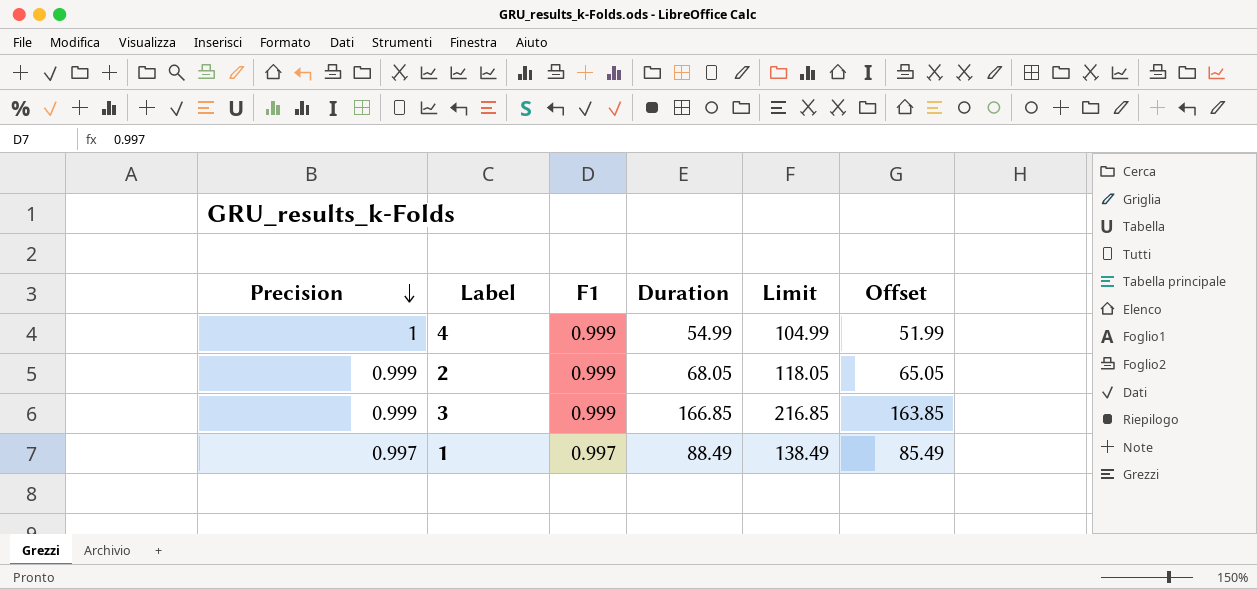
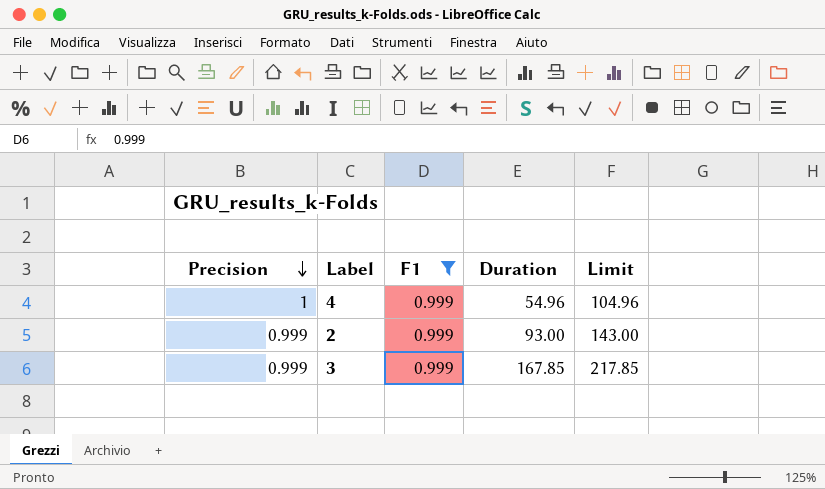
filter: none -> F1 = 0.999
column Offset | formula: [Duration] - 3 -> none
4 | Duration: 54.99 -> 54.96
4 | Limit: 104.99 -> 104.96
2 | Duration: 68.05 -> 93.00
2 | Limit: 118.05 -> 143.00
3 | Duration: 166.85 -> 167.85
3 | Limit: 216.85 -> 217.85

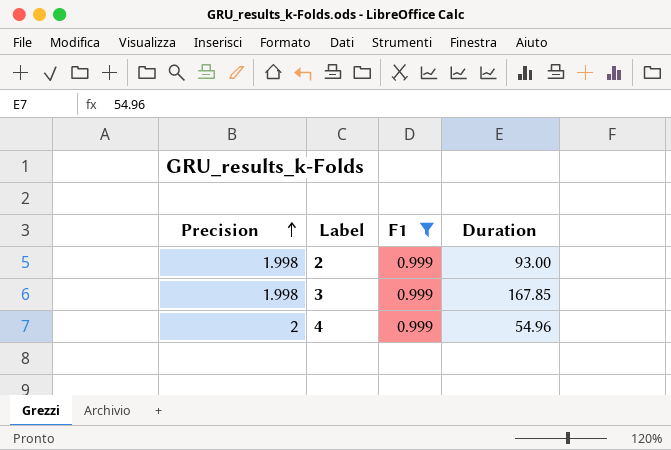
row order: Precision descending -> Precision ascending
column Limit | formula: [Duration] + 50 -> none
2 | Precision: 0.999 -> 1.998
3 | Precision: 0.999 -> 1.998
4 | Precision: 1 -> 2

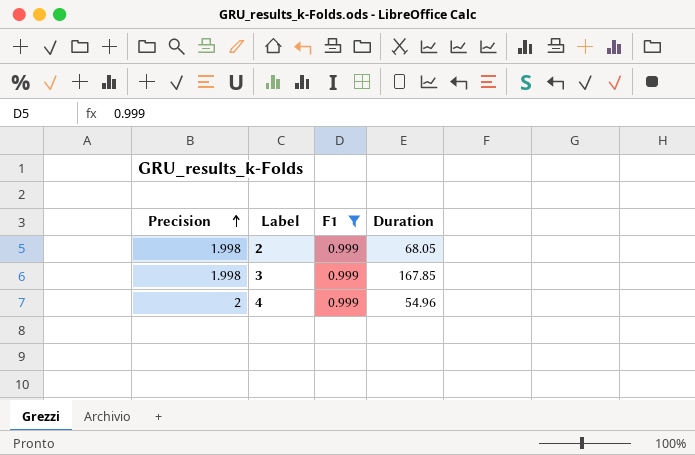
2 | Duration: 93.00 -> 68.05

